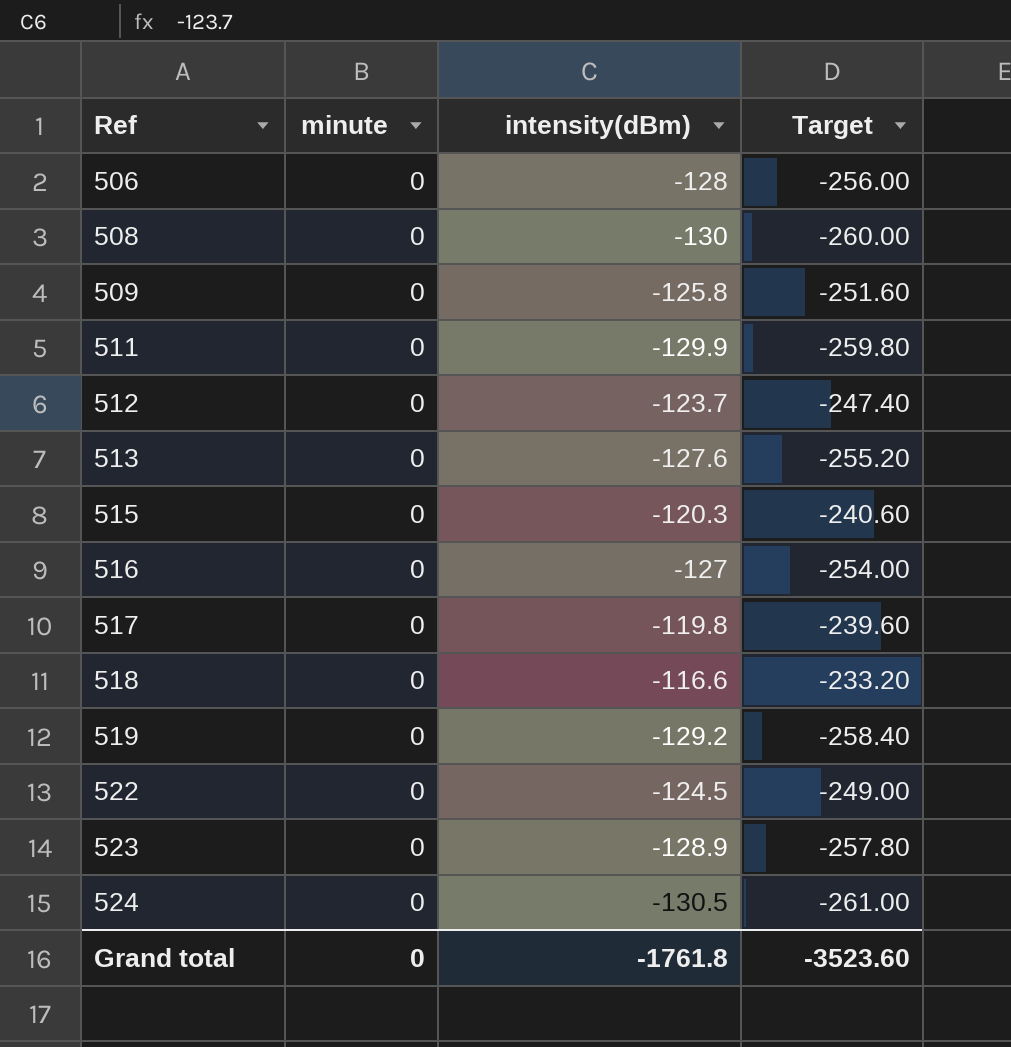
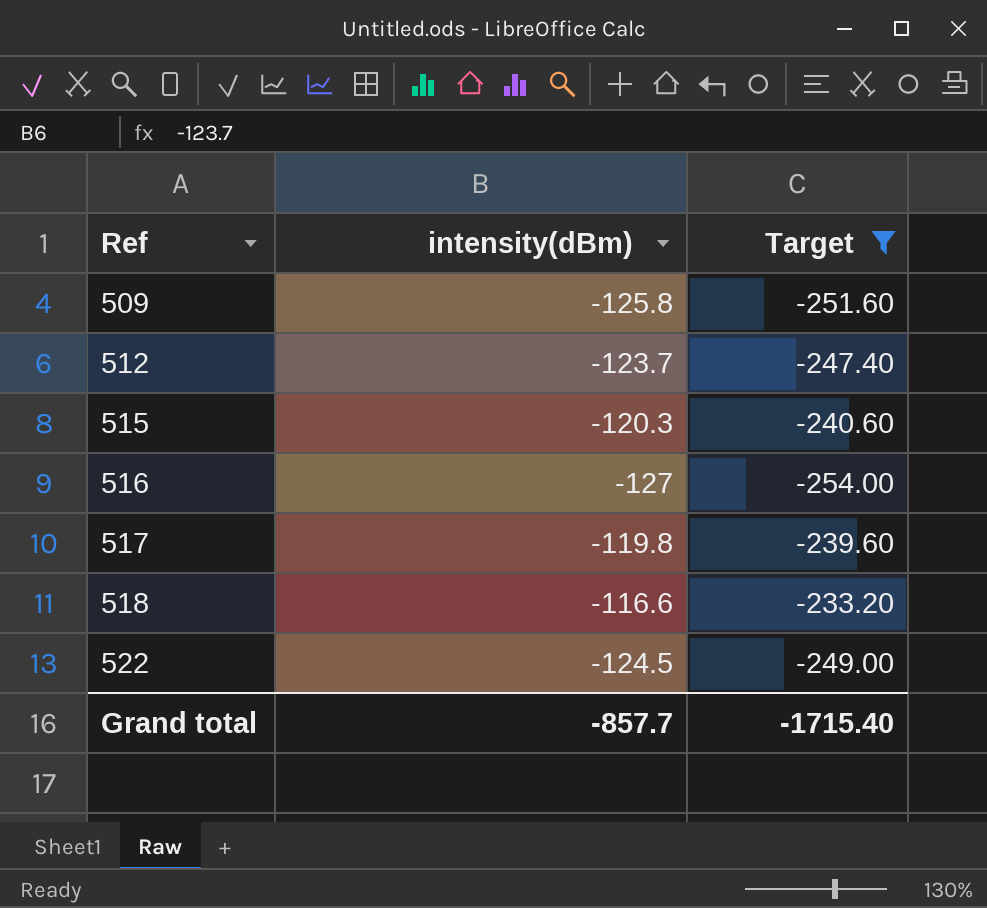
filter: none -> Target >= -254.00
column minute | position: 2 -> none
Grand total | intensity(dBm): -1761.8 -> -857.7
Grand total | Target: -3523.60 -> -1715.40

